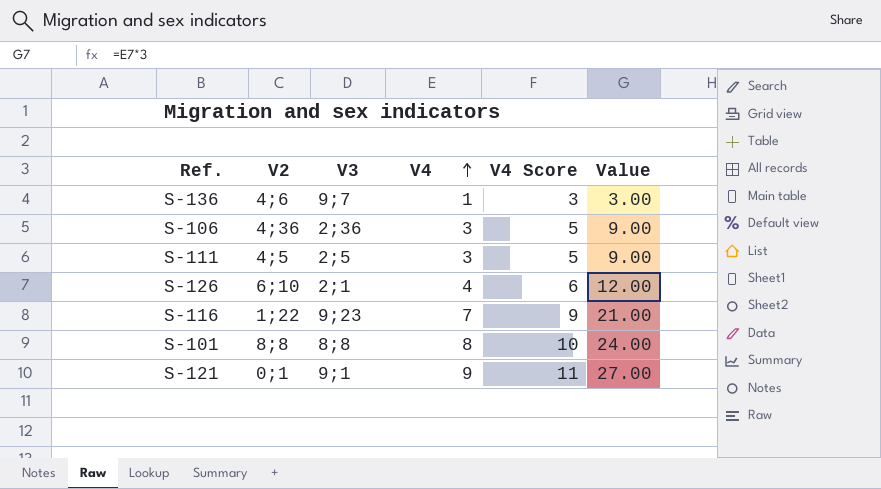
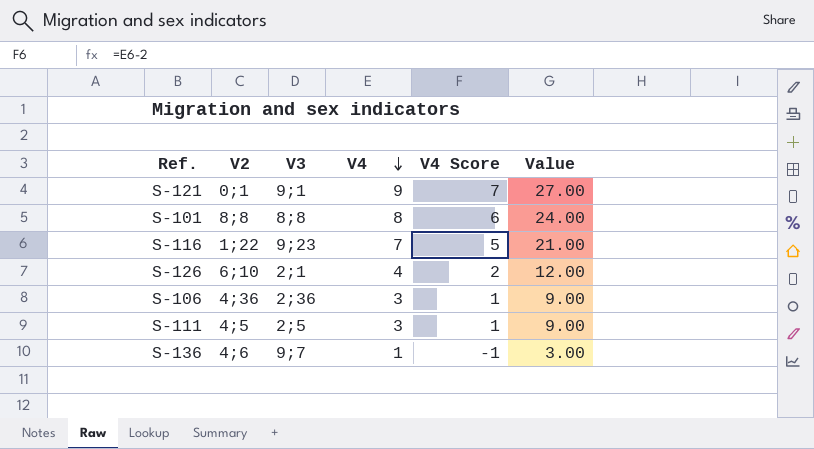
row order: V4 ascending -> V4 descending
column V4 Score | formula: [V4] + 2 -> [V4] - 2

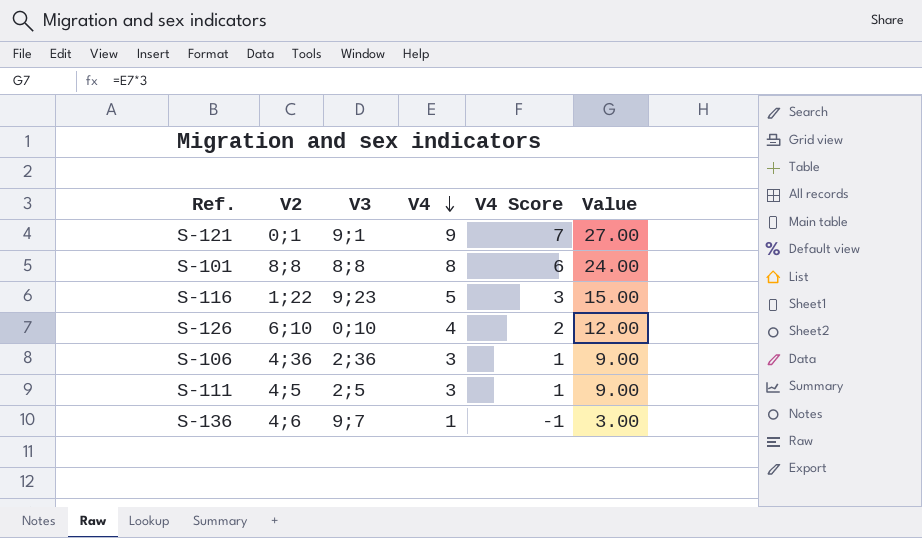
S-116 | V4: 7 -> 5
S-116 | V4 Score: 5 -> 3
S-116 | Value: 21.00 -> 15.00
S-126 | V3: 2;1 -> 0;10

